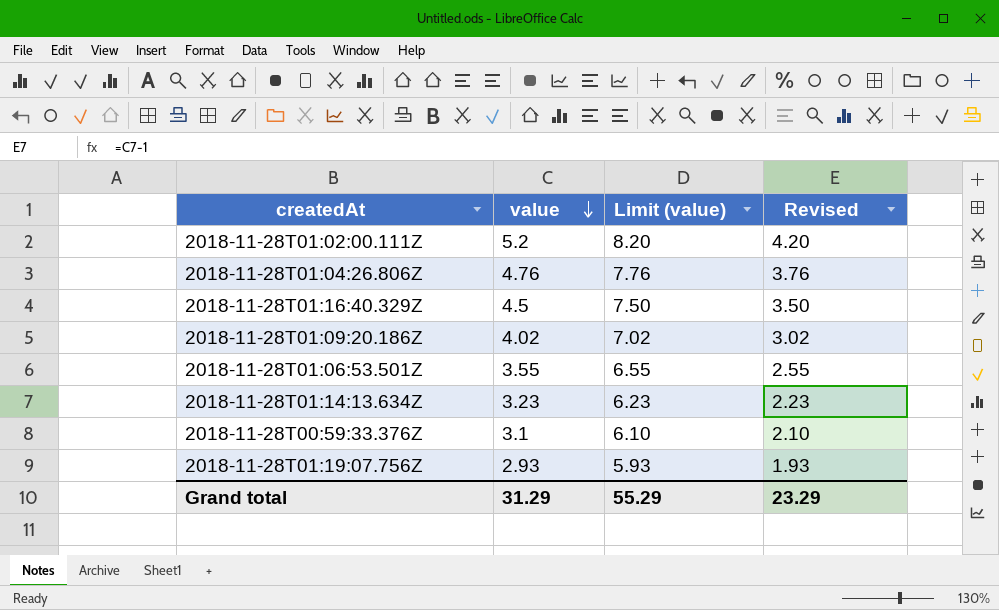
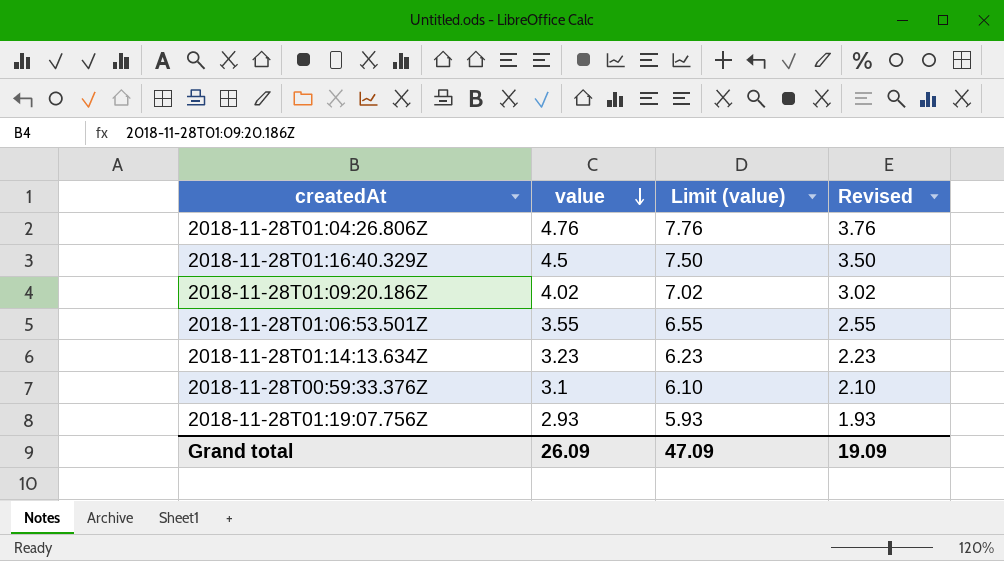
row 2018-11-28T01:02:00.111Z: 5.2 | 8.20 | 4.20 -> none
Grand total | value: 31.29 -> 26.09
Grand total | Limit (value): 55.29 -> 47.09
Grand total | Revised: 23.29 -> 19.09

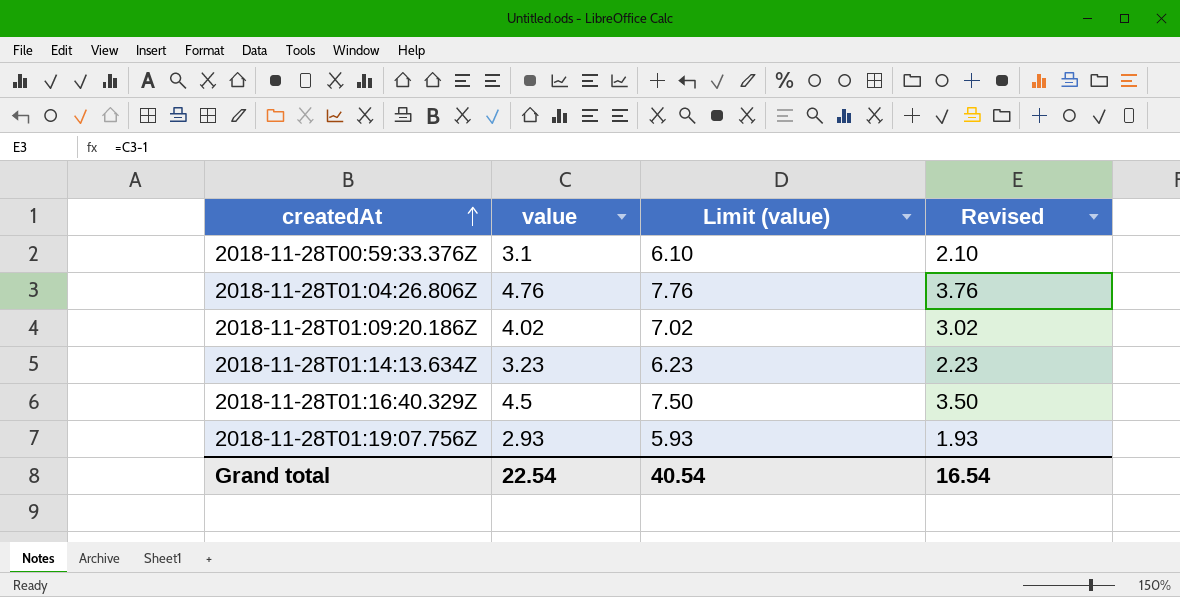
row order: value descending -> createdAt ascending
row 2018-11-28T01:06:53.501Z: 3.55 | 6.55 | 2.55 -> none
Grand total | value: 26.09 -> 22.54
Grand total | Limit (value): 47.09 -> 40.54
Grand total | Revised: 19.09 -> 16.54

